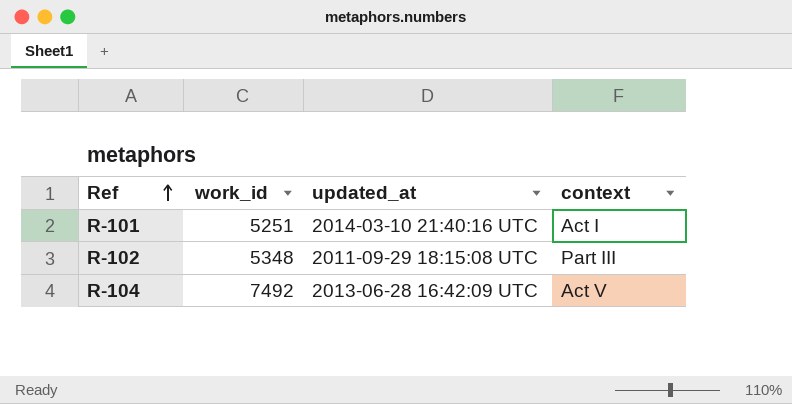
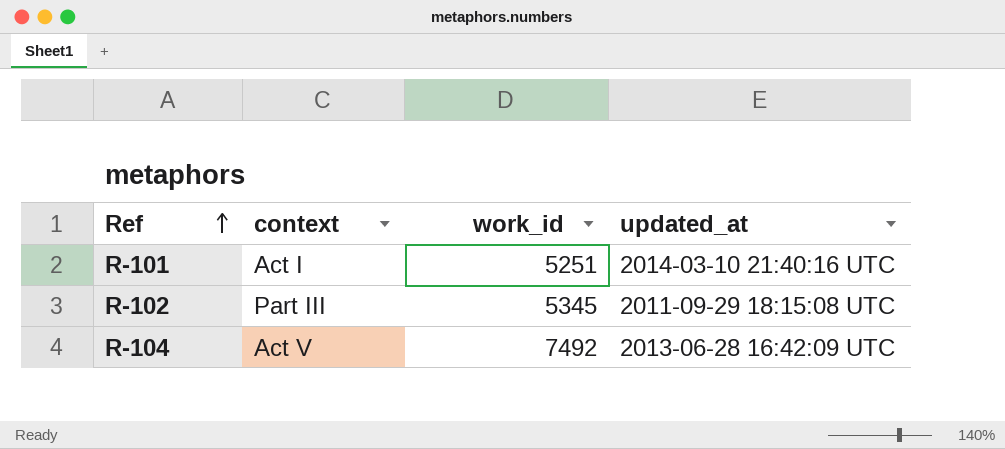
column context | position: 4 -> 2
R-102 | work_id: 5348 -> 5345

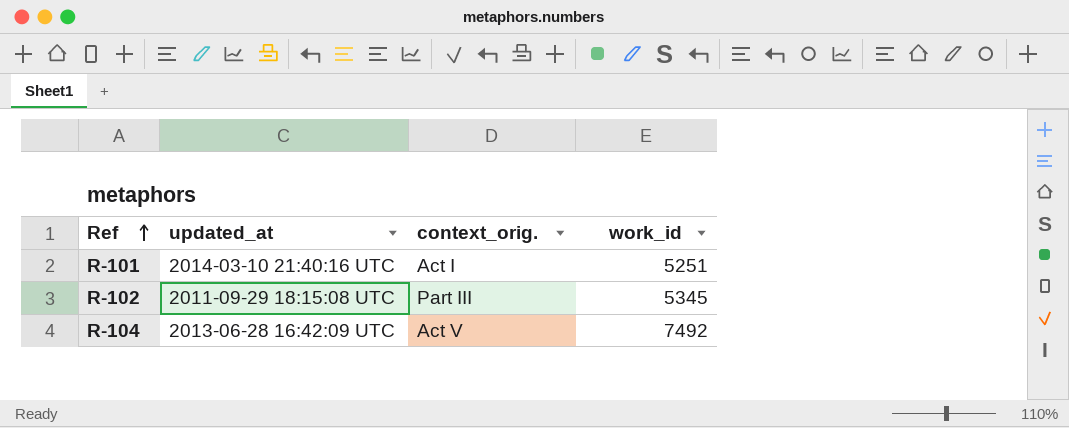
column updated_at | position: 4 -> 2
column name: context -> context_orig.

